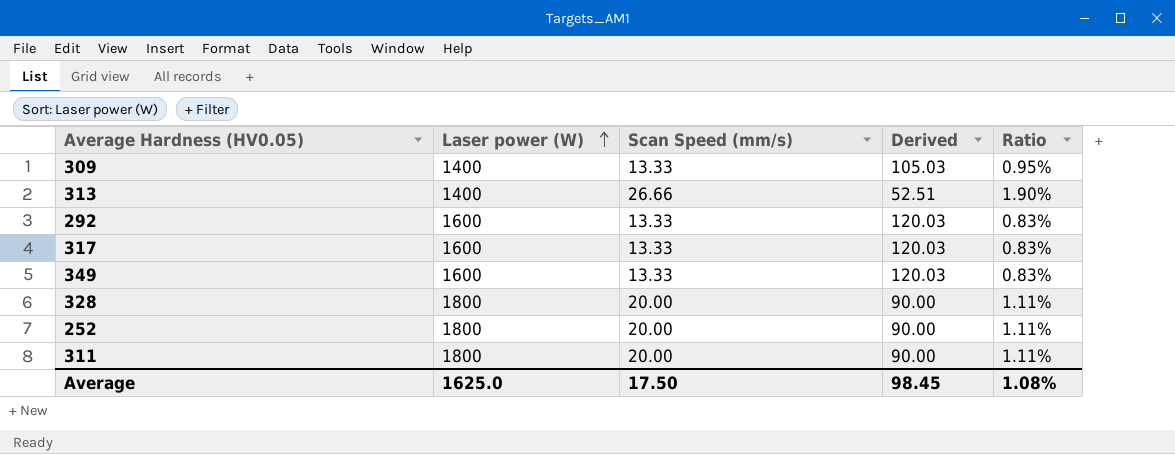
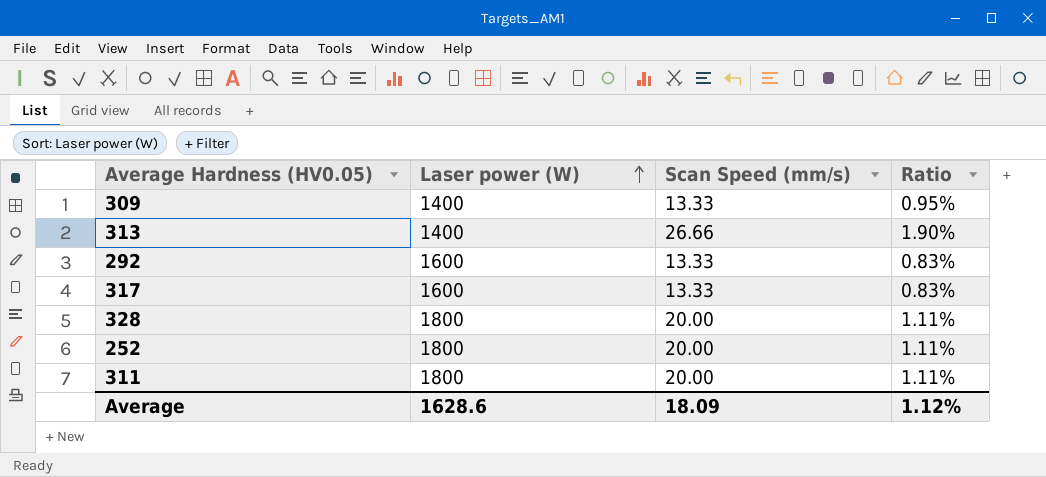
column Derived | formula: [Laser power (W)] / [Scan Speed (mm/s)] -> none
row 349: 1600 | 13.33 | 120.03 | 0.83% -> none
Average | Laser power (W): 1625.0 -> 1628.6
Average | Scan Speed (mm/s): 17.50 -> 18.09
Average | Ratio: 1.08% -> 1.12%

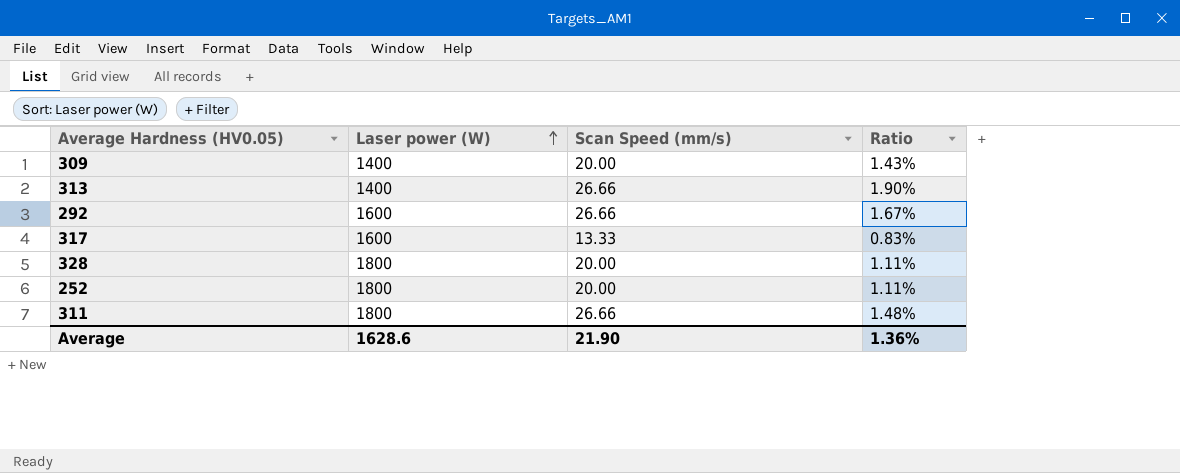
309 | Scan Speed (mm/s): 13.33 -> 20.00
309 | Ratio: 0.95% -> 1.43%
292 | Scan Speed (mm/s): 13.33 -> 26.66
292 | Ratio: 0.83% -> 1.67%
311 | Scan Speed (mm/s): 20.00 -> 26.66
311 | Ratio: 1.11% -> 1.48%
Average | Scan Speed (mm/s): 18.09 -> 21.90
Average | Ratio: 1.12% -> 1.36%

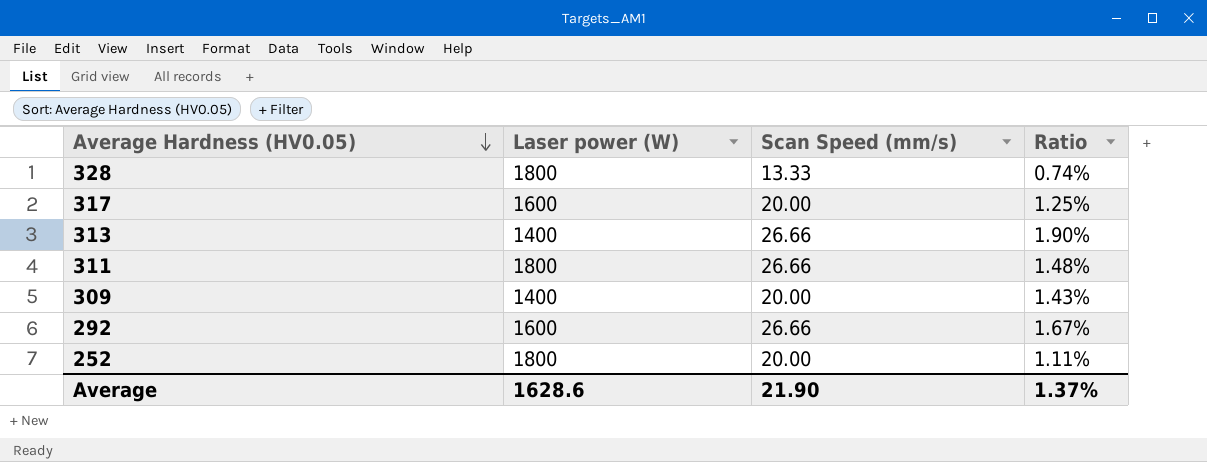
row order: Laser power (W) ascending -> Average Hardness (HV0.05) descending
328 | Scan Speed (mm/s): 20.00 -> 13.33
328 | Ratio: 1.11% -> 0.74%
317 | Scan Speed (mm/s): 13.33 -> 20.00
317 | Ratio: 0.83% -> 1.25%
Average | Ratio: 1.36% -> 1.37%

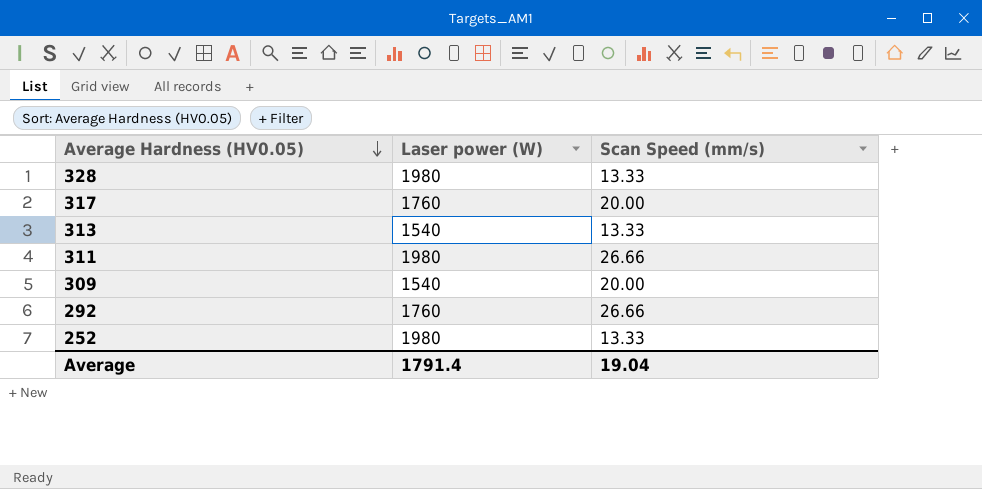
column Ratio | formula: [Scan Speed (mm/s)] / [Laser power (W)] -> none
328 | Laser power (W): 1800 -> 1980
317 | Laser power (W): 1600 -> 1760
313 | Laser power (W): 1400 -> 1540
313 | Scan Speed (mm/s): 26.66 -> 13.33
311 | Laser power (W): 1800 -> 1980
309 | Laser power (W): 1400 -> 1540
292 | Laser power (W): 1600 -> 1760
252 | Laser power (W): 1800 -> 1980
252 | Scan Speed (mm/s): 20.00 -> 13.33
Average | Laser power (W): 1628.6 -> 1791.4
Average | Scan Speed (mm/s): 21.90 -> 19.04

